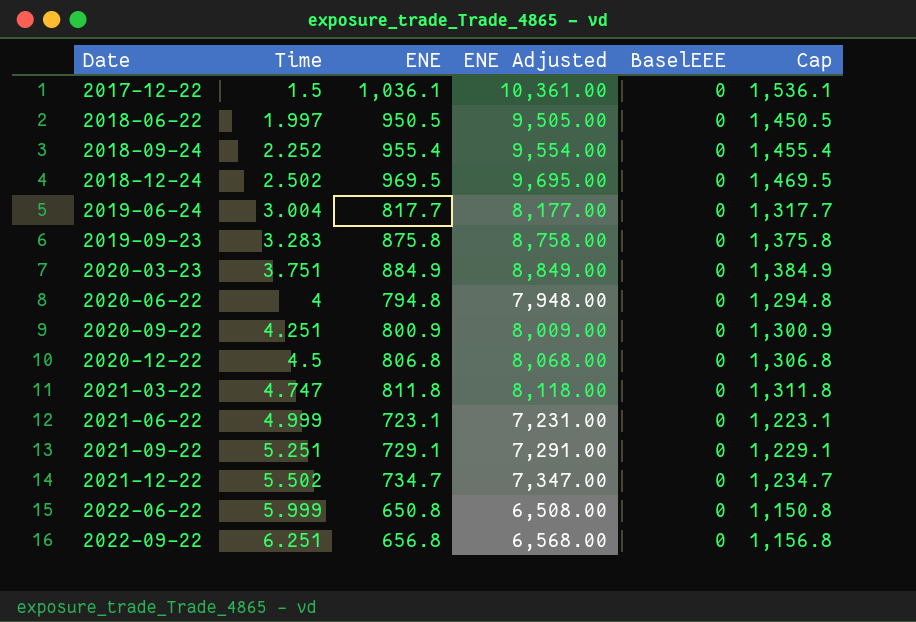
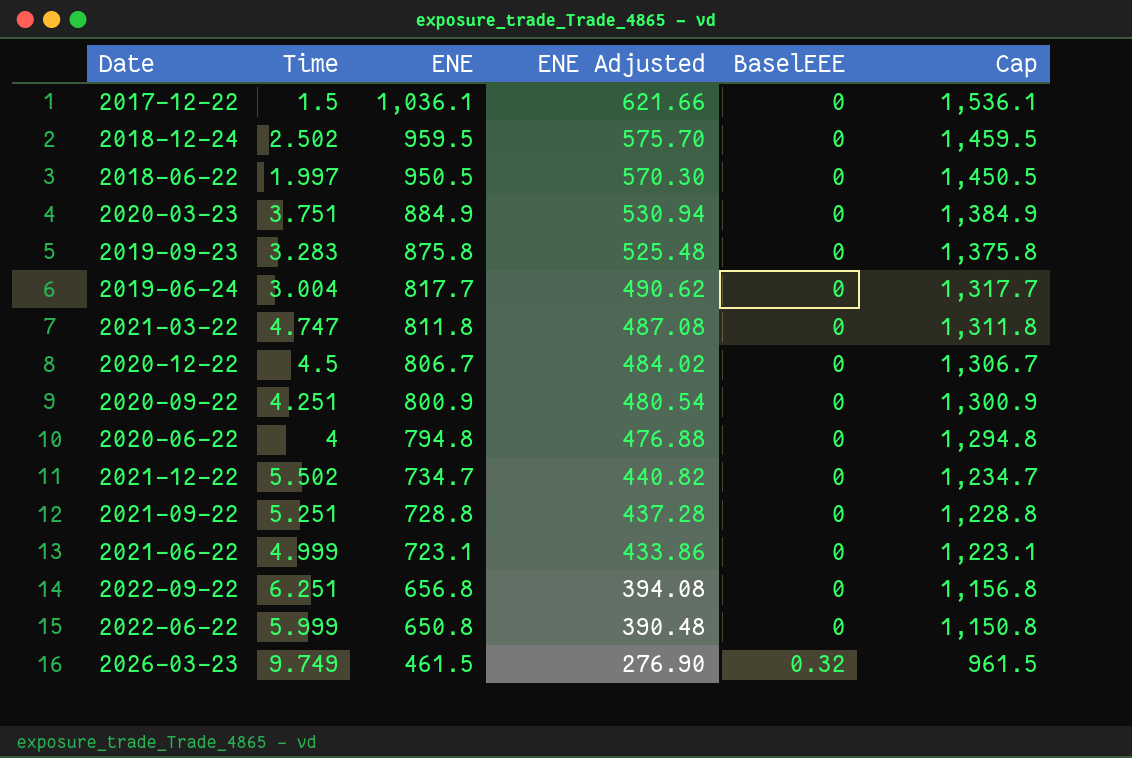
row order: Date ascending -> ENE descending
column ENE Adjusted | formula: [ENE] * 10 -> [ENE] * 0.6
row 2018-09-24: 2.252 | 955.4 | 9,554.00 | 0 | 1,455.4 -> none
2018-12-24 | ENE: 969.5 -> 959.5
2018-12-24 | Cap: 1,469.5 -> 1,459.5
2020-12-22 | ENE: 806.8 -> 806.7
2020-12-22 | Cap: 1,306.8 -> 1,306.7
2021-09-22 | ENE: 729.1 -> 728.8
2021-09-22 | Cap: 1,229.1 -> 1,228.8
row 2026-03-23: none -> 9.749 | 461.5 | 276.90 | 0.32 | 961.5

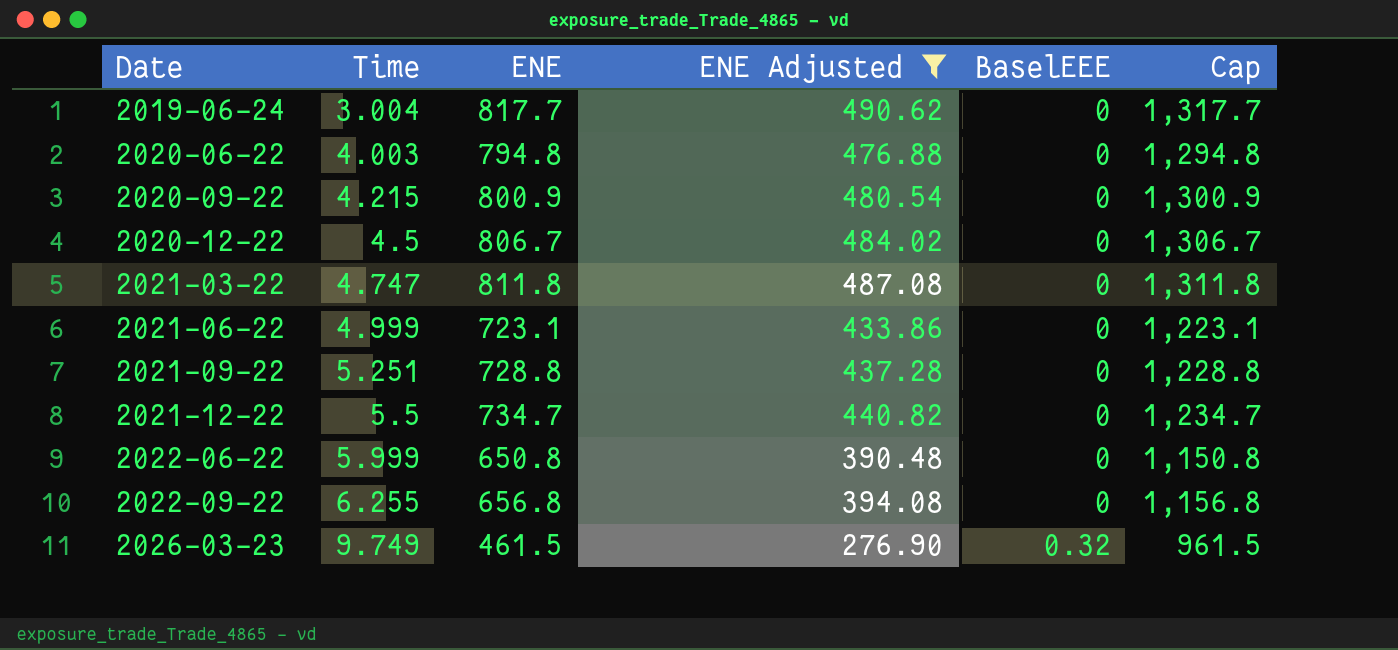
filter: none -> ENE Adjusted <= 490.62
row order: ENE descending -> Date ascending
2020-06-22 | Time: 4 -> 4.003
2020-09-22 | Time: 4.251 -> 4.215
2021-12-22 | Time: 5.502 -> 5.5
2022-09-22 | Time: 6.251 -> 6.255

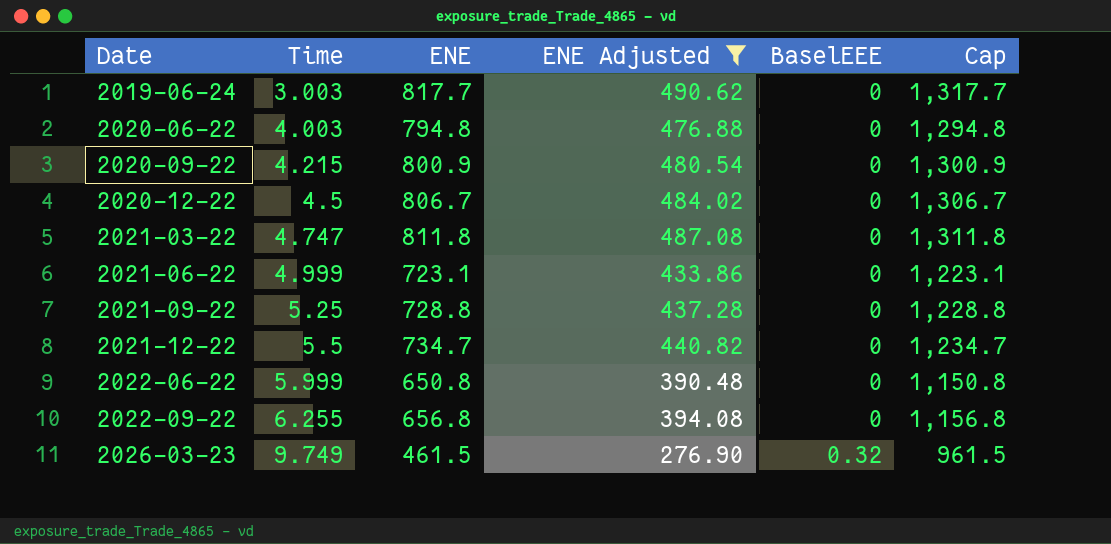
2019-06-24 | Time: 3.004 -> 3.003
2021-09-22 | Time: 5.251 -> 5.25

